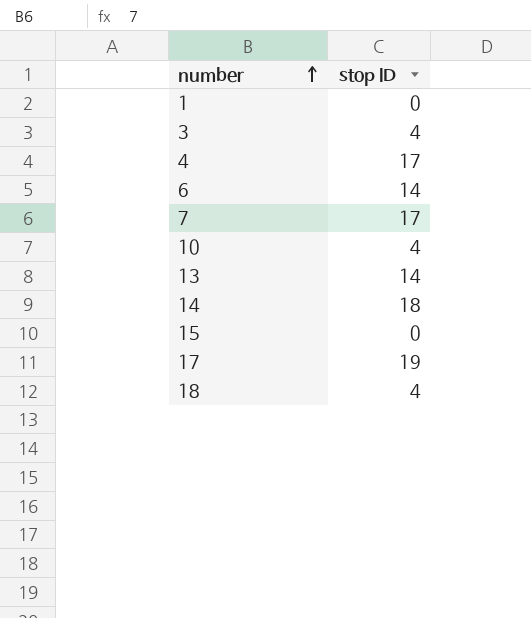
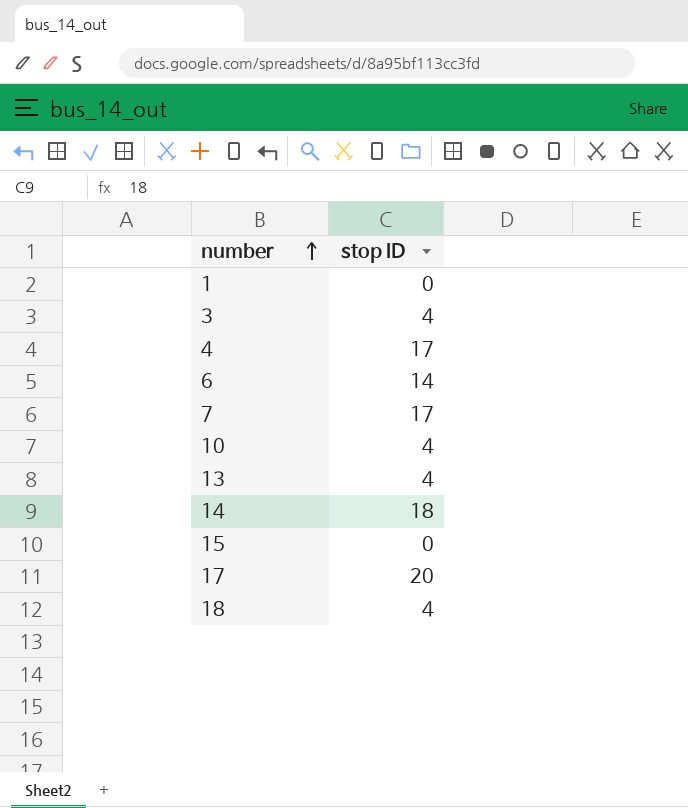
13 | stop ID: 14 -> 4
17 | stop ID: 19 -> 20

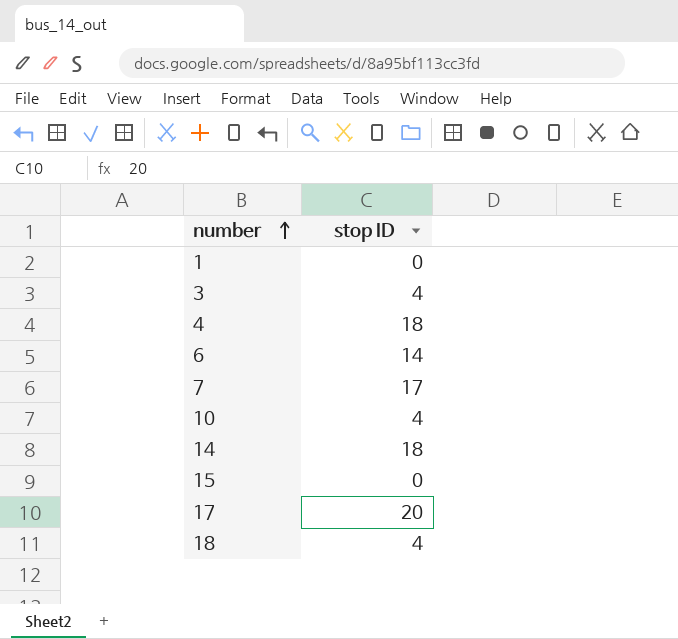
row 13: 4 -> none
4 | stop ID: 17 -> 18

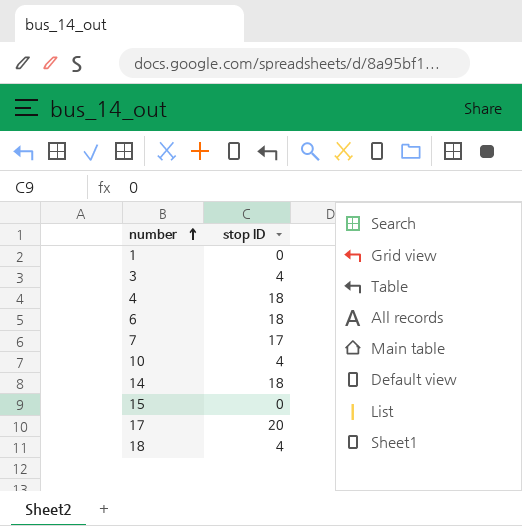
6 | stop ID: 14 -> 18

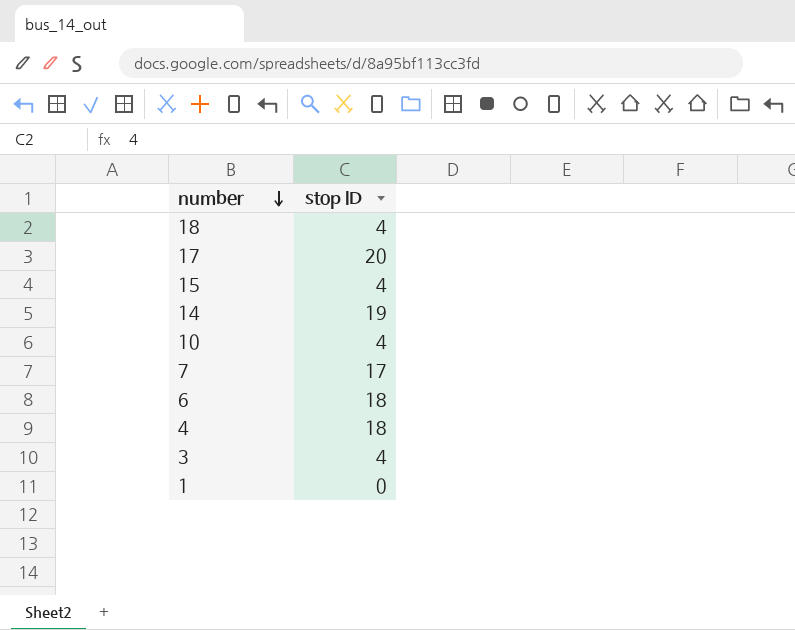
row order: number ascending -> number descending
15 | stop ID: 0 -> 4
14 | stop ID: 18 -> 19

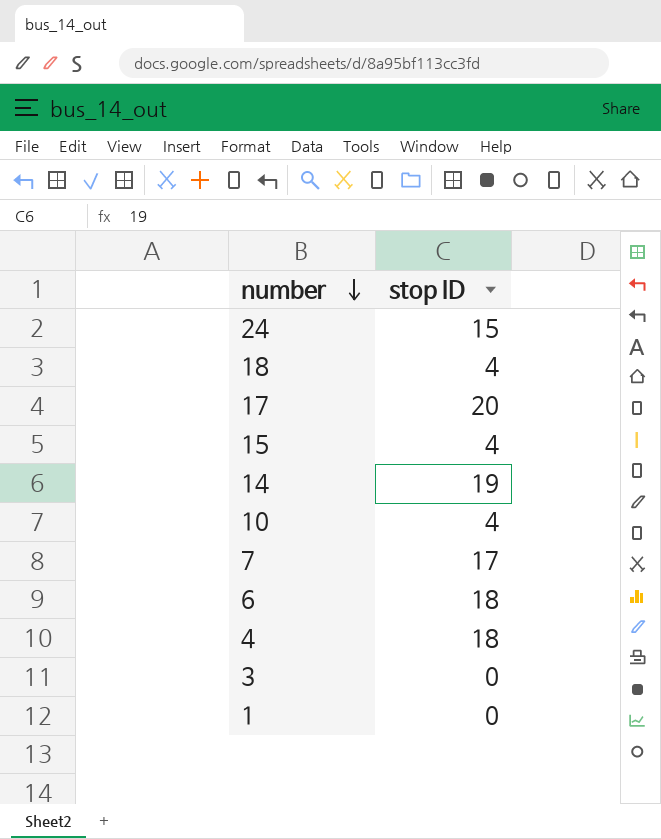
row 24: none -> 15
3 | stop ID: 4 -> 0

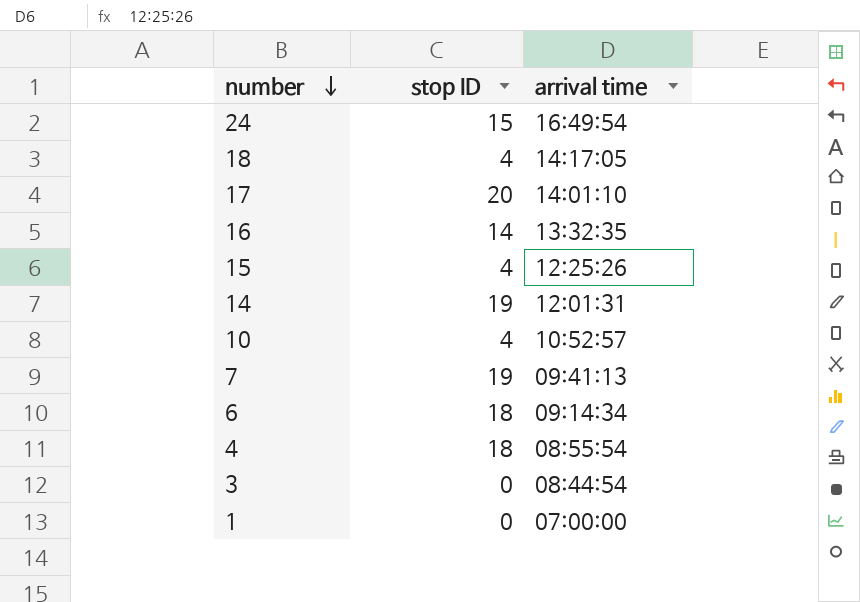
column arrival time | position: none -> 3
row 16: none -> 14 | 13:32:35
7 | stop ID: 17 -> 19

